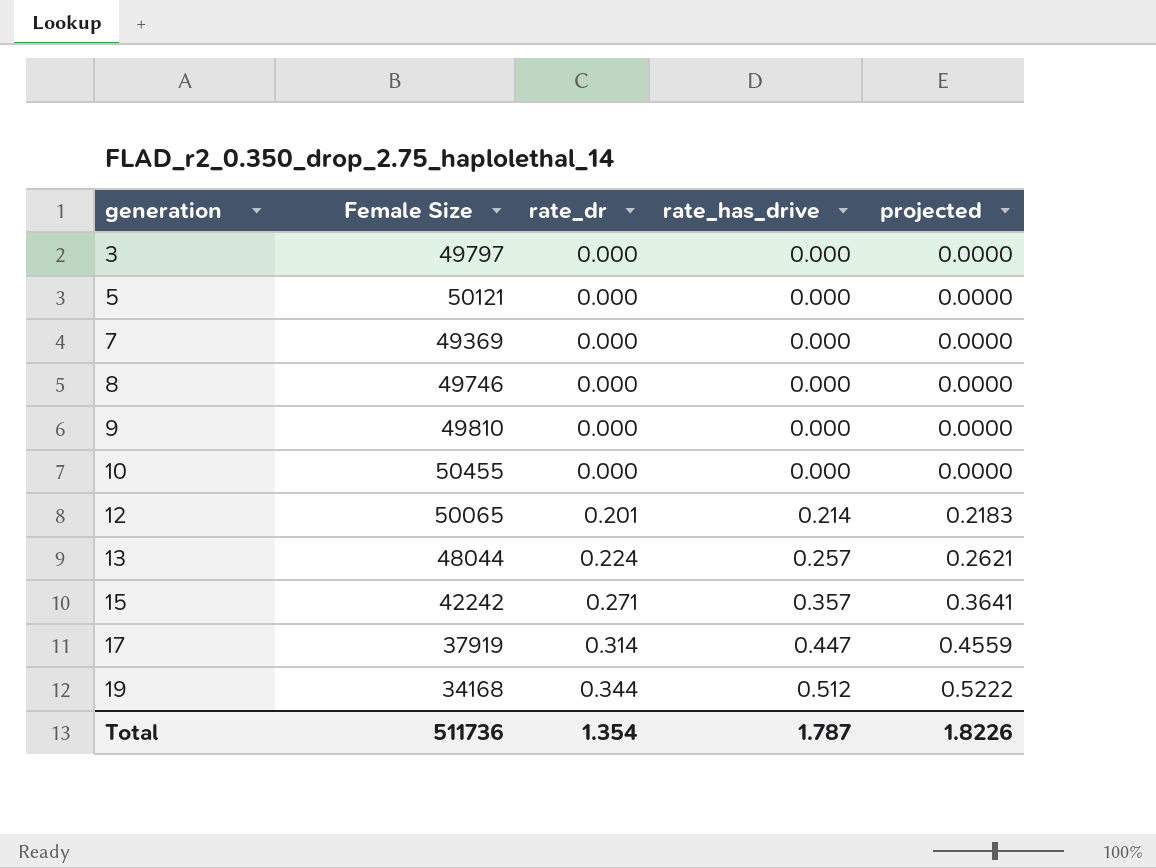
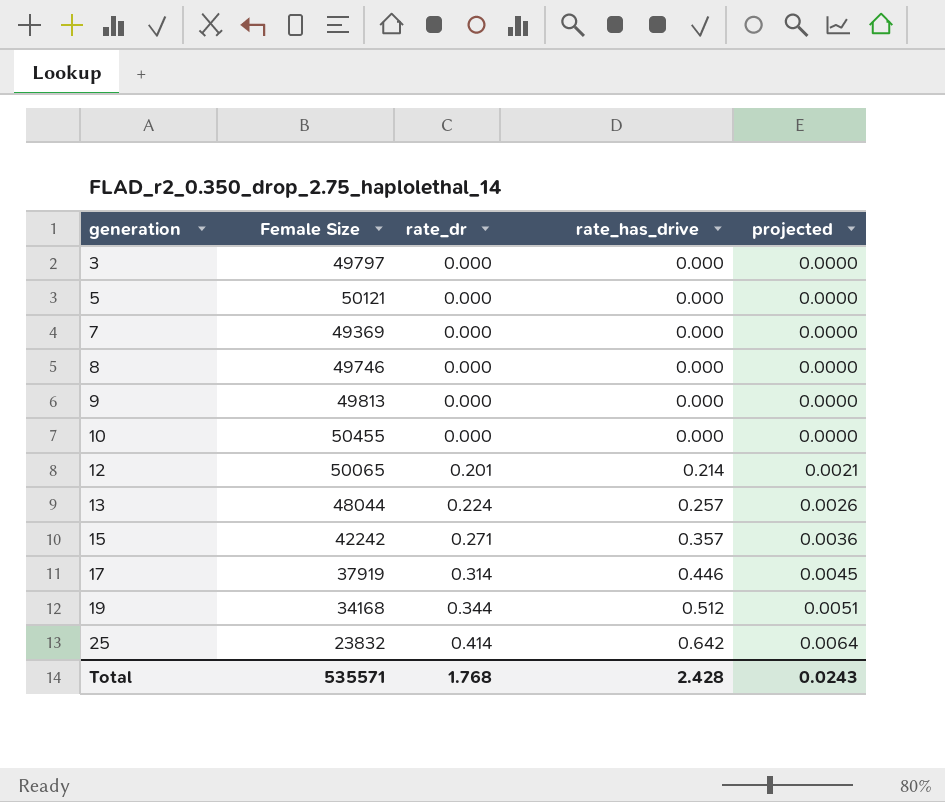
column projected | formula: [rate_has_drive] * 1.02 -> [rate_has_drive] * 0.01
9 | Female Size: 49810 -> 49813
17 | rate_has_drive: 0.447 -> 0.446
row 25: none -> 23832 | 0.414 | 0.642 | 0.0064
Total | Female Size: 511736 -> 535571
Total | rate_dr: 1.354 -> 1.768
Total | rate_has_drive: 1.787 -> 2.428
Total | projected: 1.8226 -> 0.0243

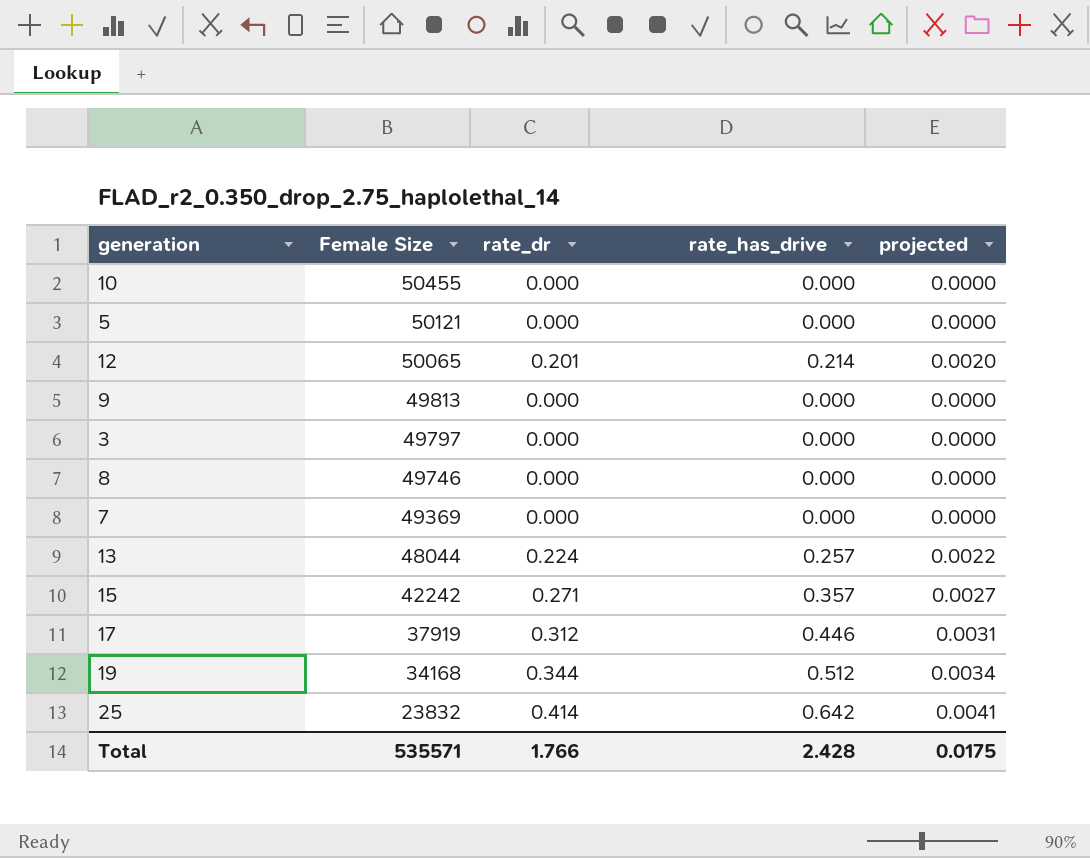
row order: generation ascending -> Female Size descending
column projected | formula: [rate_has_drive] * 0.01 -> [rate_dr] * 0.01
17 | rate_dr: 0.314 -> 0.312
Total | rate_dr: 1.768 -> 1.766
Total | projected: 0.0243 -> 0.0175

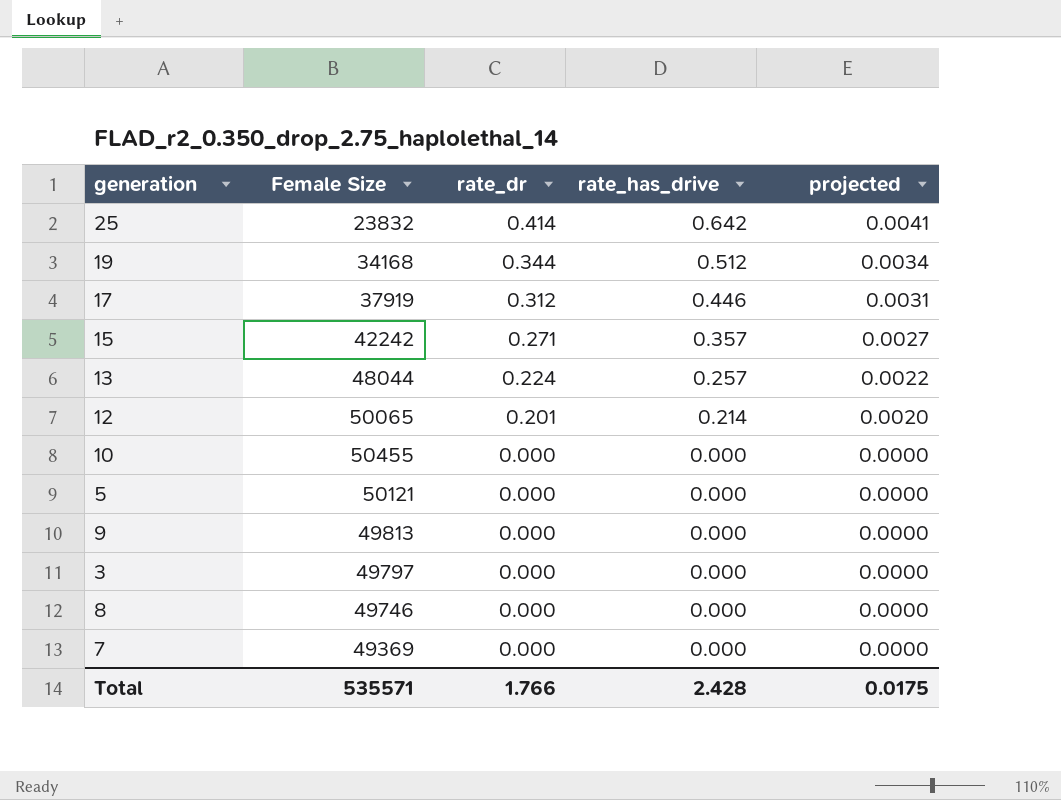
row order: Female Size descending -> rate_dr descending

